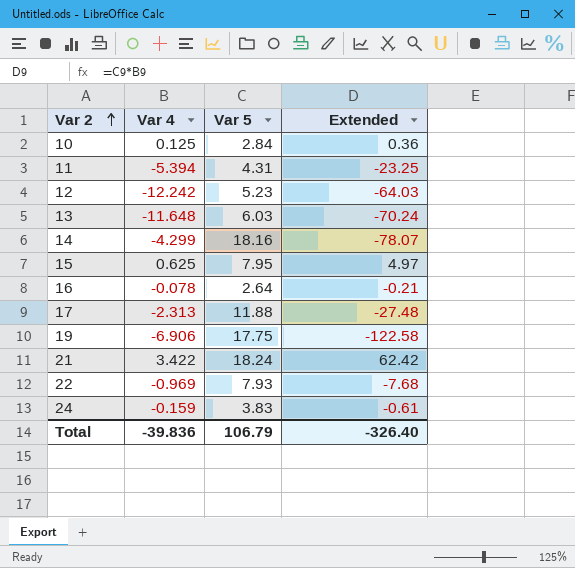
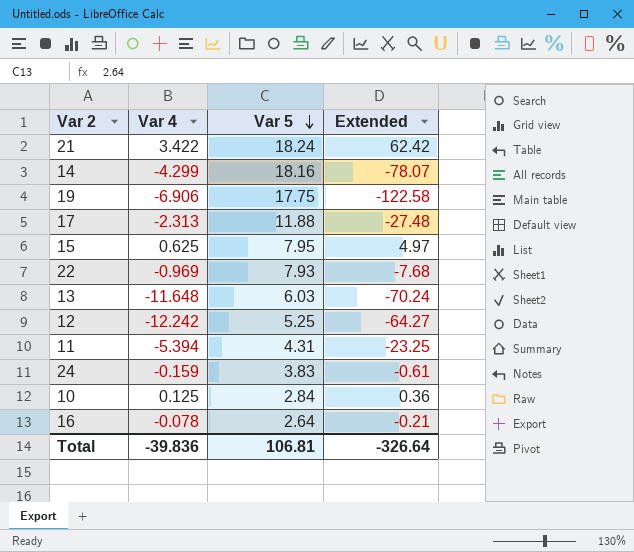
row order: Var 2 ascending -> Var 5 descending
12 | Var 5: 5.23 -> 5.25
12 | Extended: -64.03 -> -64.27
Total | Var 5: 106.79 -> 106.81
Total | Extended: -326.40 -> -326.64

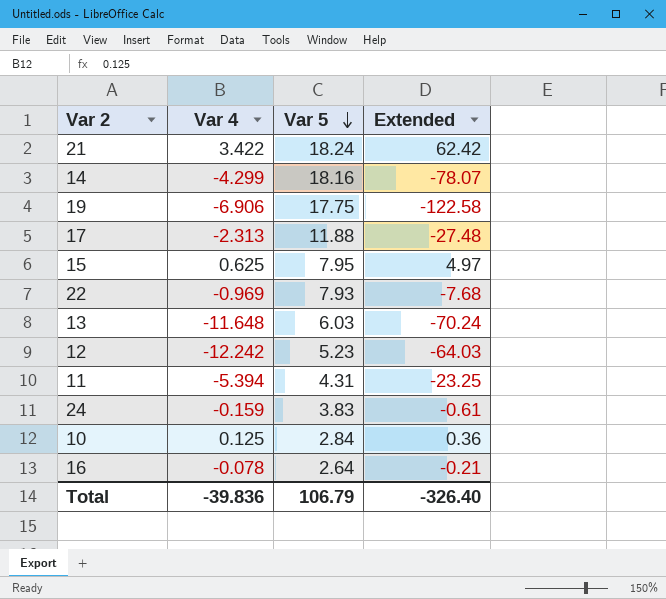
12 | Var 5: 5.25 -> 5.23
12 | Extended: -64.27 -> -64.03
Total | Var 5: 106.81 -> 106.79
Total | Extended: -326.64 -> -326.40

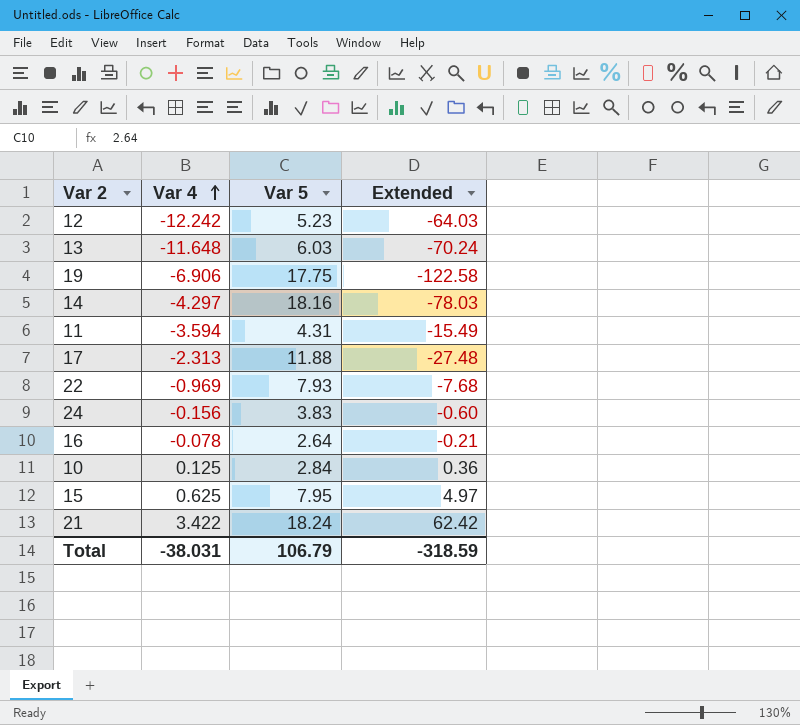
row order: Var 5 descending -> Var 4 ascending
14 | Var 4: -4.299 -> -4.297
14 | Extended: -78.07 -> -78.03
11 | Var 4: -5.394 -> -3.594
11 | Extended: -23.25 -> -15.49
24 | Var 4: -0.159 -> -0.156
24 | Extended: -0.61 -> -0.60
Total | Var 4: -39.836 -> -38.031
Total | Extended: -326.40 -> -318.59

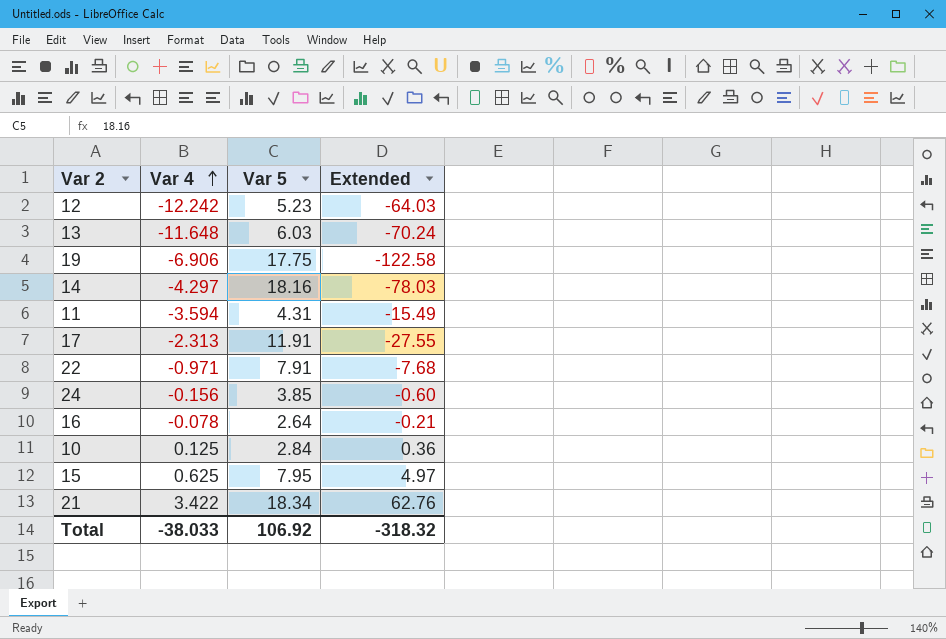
17 | Var 5: 11.88 -> 11.91
17 | Extended: -27.48 -> -27.55
22 | Var 4: -0.969 -> -0.971
22 | Var 5: 7.93 -> 7.91
24 | Var 5: 3.83 -> 3.85
21 | Var 5: 18.24 -> 18.34
21 | Extended: 62.42 -> 62.76
Total | Var 4: -38.031 -> -38.033
Total | Var 5: 106.79 -> 106.92
Total | Extended: -318.59 -> -318.32

